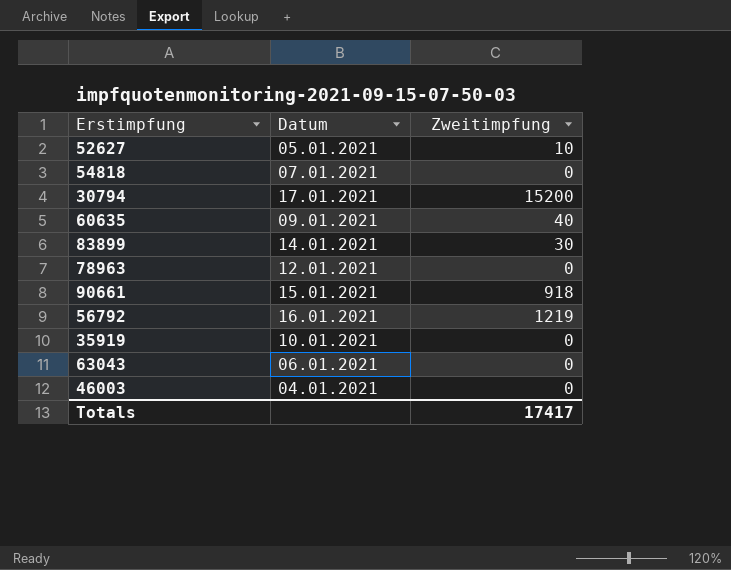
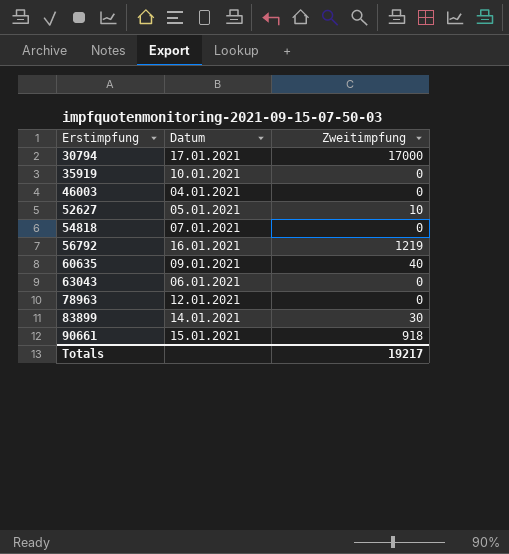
row order: none -> Erstimpfung ascending
30794 | Zweitimpfung: 15200 -> 17000
Totals | Zweitimpfung: 17417 -> 19217

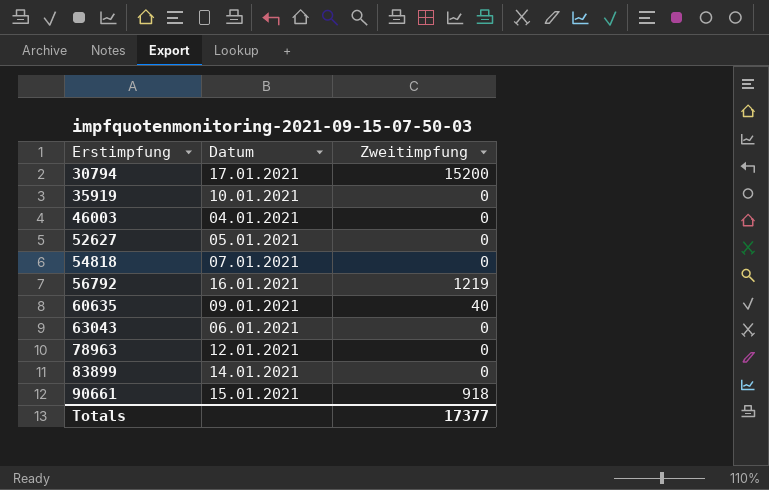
30794 | Zweitimpfung: 17000 -> 15200
52627 | Zweitimpfung: 10 -> 0
83899 | Zweitimpfung: 30 -> 0
Totals | Zweitimpfung: 19217 -> 17377

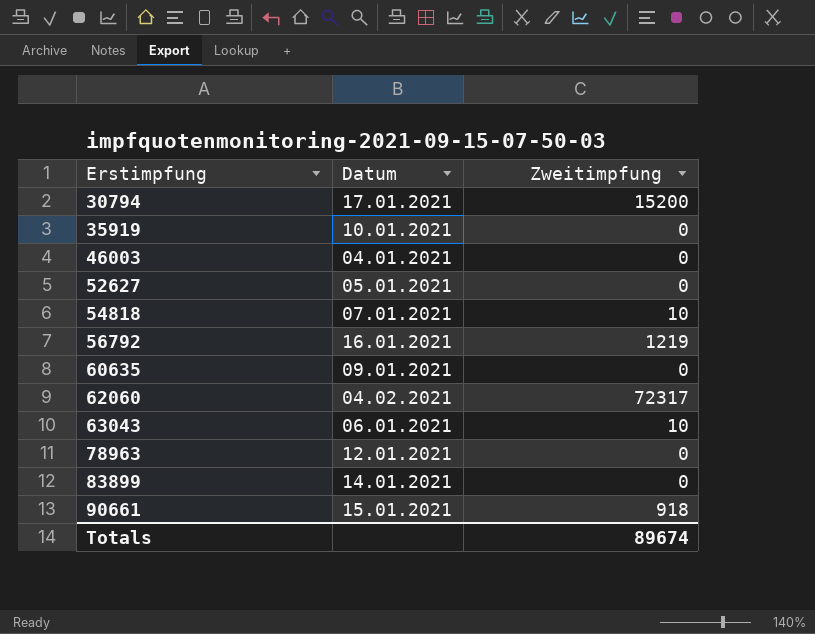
54818 | Zweitimpfung: 0 -> 10
60635 | Zweitimpfung: 40 -> 0
row 62060: none -> 04.02.2021 | 72317
63043 | Zweitimpfung: 0 -> 10
Totals | Zweitimpfung: 17377 -> 89674

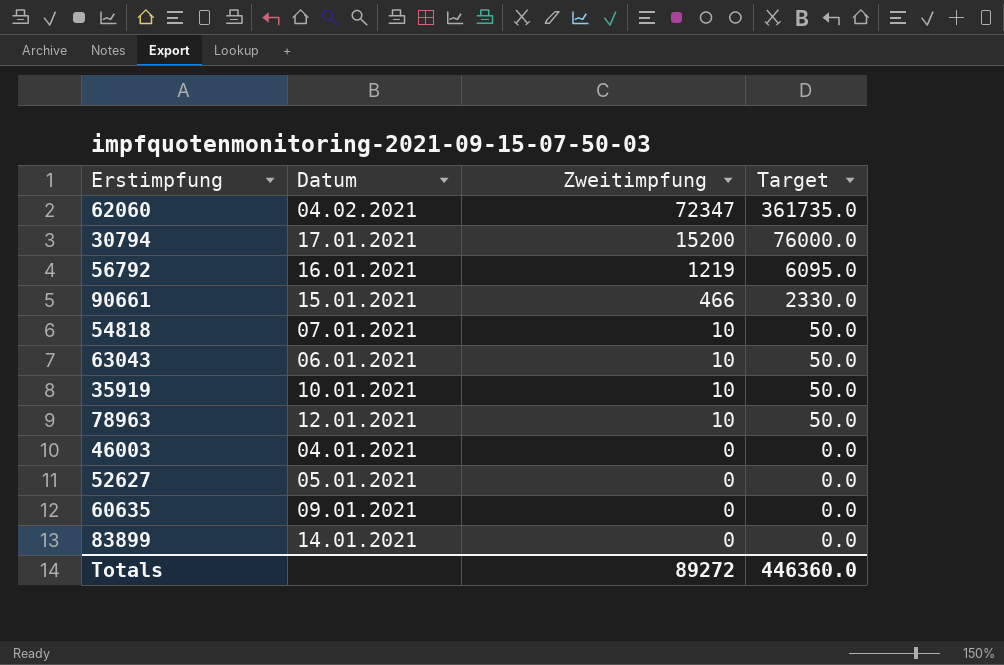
row order: Erstimpfung ascending -> Zweitimpfung descending
column Target | formula: none -> [Zweitimpfung] * 5
62060 | Zweitimpfung: 72317 -> 72347
90661 | Zweitimpfung: 918 -> 466
35919 | Zweitimpfung: 0 -> 10
78963 | Zweitimpfung: 0 -> 10
Totals | Zweitimpfung: 89674 -> 89272

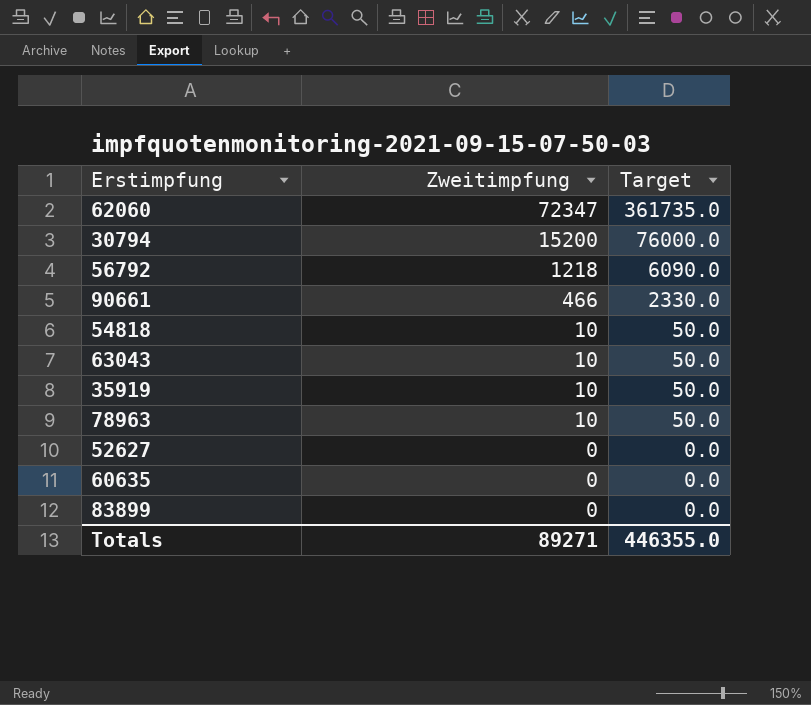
column Datum | position: 2 -> none
row 46003: 04.01.2021 | 0 | 0.0 -> none
56792 | Zweitimpfung: 1219 -> 1218
56792 | Target: 6095.0 -> 6090.0
Totals | Zweitimpfung: 89272 -> 89271
Totals | Target: 446360.0 -> 446355.0

